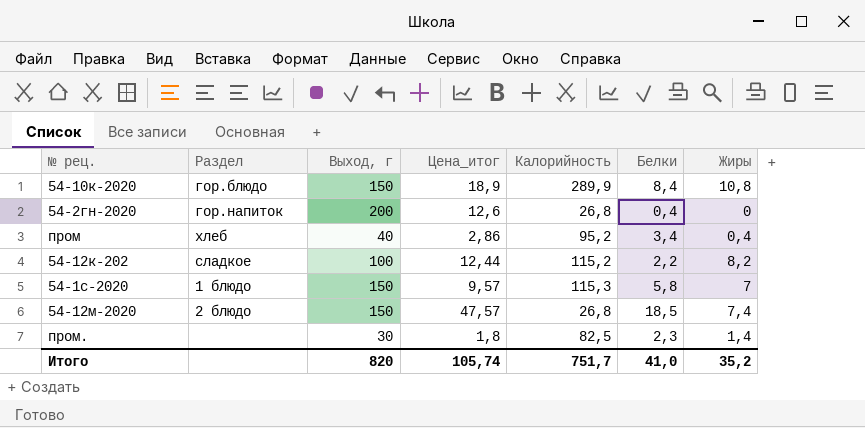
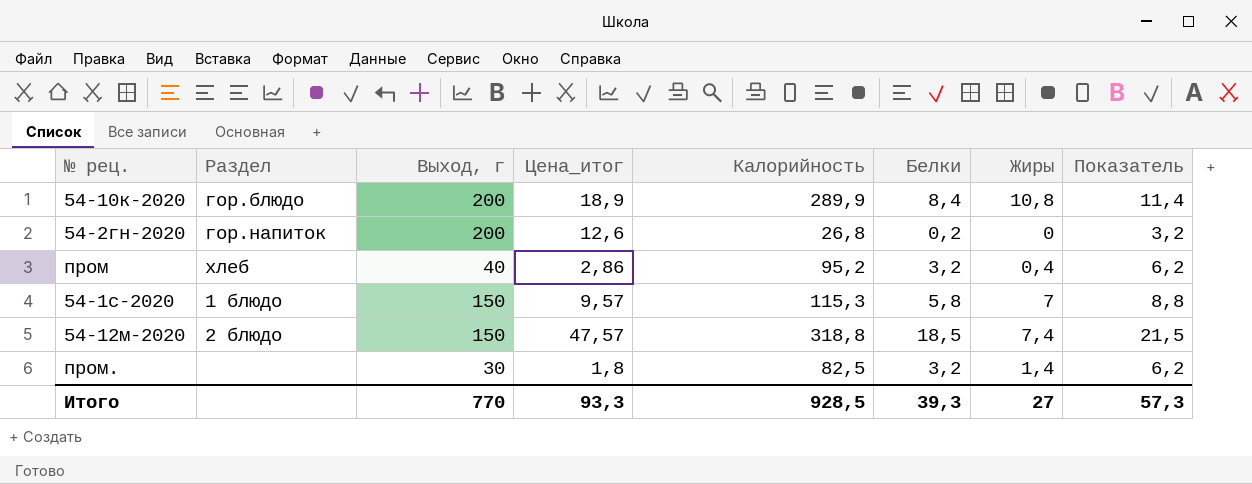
column Показатель | formula: none -> [Белки] + 3
row 54-12к-202: сладкое | 100 | 12,44 | 115,2 | 2,2 | 8,2 -> none
54-10к-2020 | Выход, г: 150 -> 200
54-2гн-2020 | Белки: 0,4 -> 0,2
пром | Белки: 3,4 -> 3,2
54-12м-2020 | Калорийность: 26,8 -> 318,8
пром. | Белки: 2,3 -> 3,2
Итого | Выход, г: 820 -> 770
Итого | Цена_итог: 105,74 -> 93,3
Итого | Калорийность: 751,7 -> 928,5
Итого | Белки: 41,0 -> 39,3
Итого | Жиры: 35,2 -> 27

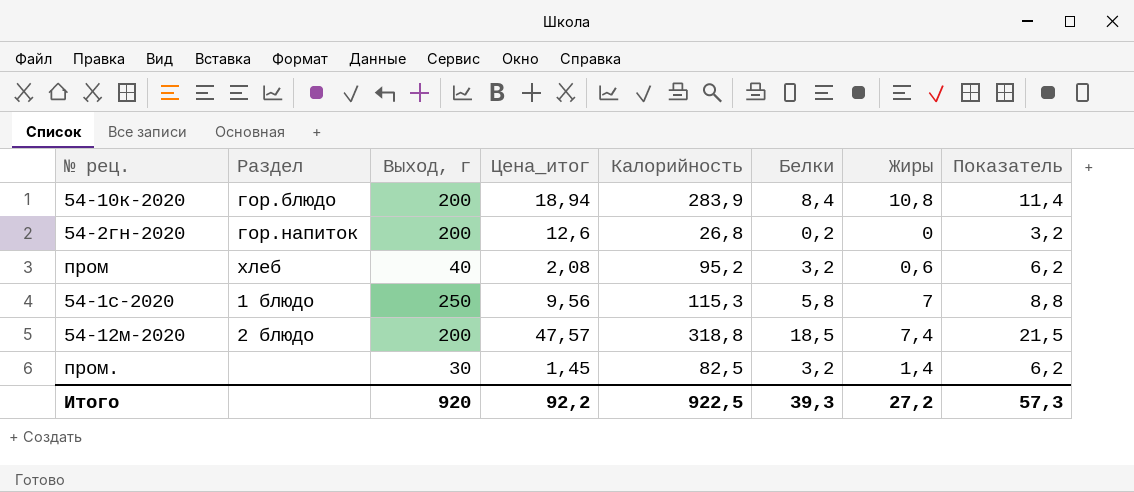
54-10к-2020 | Цена_итог: 18,9 -> 18,94
54-10к-2020 | Калорийность: 289,9 -> 283,9
пром | Цена_итог: 2,86 -> 2,08
пром | Жиры: 0,4 -> 0,6
54-1с-2020 | Выход, г: 150 -> 250
54-1с-2020 | Цена_итог: 9,57 -> 9,56
54-12м-2020 | Выход, г: 150 -> 200
пром. | Цена_итог: 1,8 -> 1,45
Итого | Выход, г: 770 -> 920
Итого | Цена_итог: 93,3 -> 92,2
Итого | Калорийность: 928,5 -> 922,5
Итого | Жиры: 27 -> 27,2

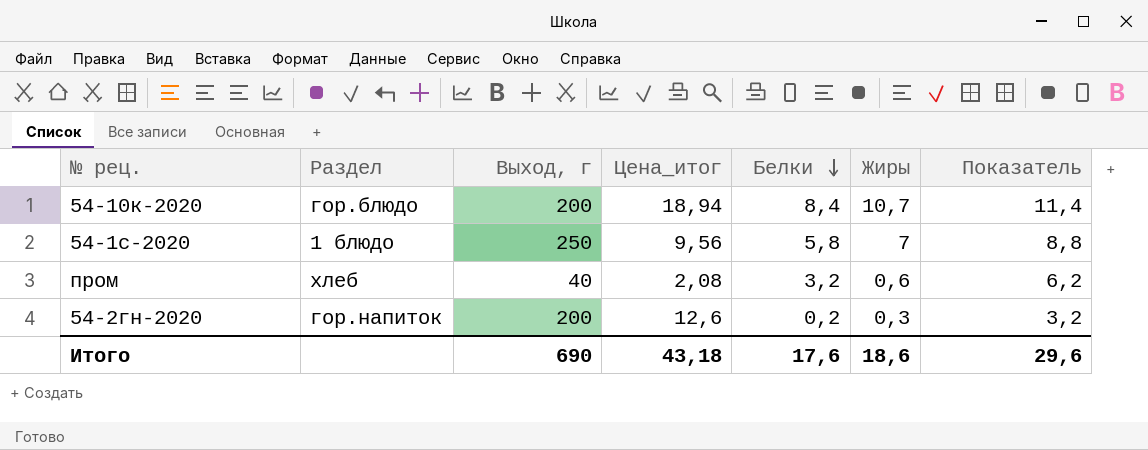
row order: none -> Белки descending
column Калорийность | position: 5 -> none
row 54-12м-2020: 2 блюдо | 200 | 47,57 | 318,8 | 18,5 | 7,4 | 21,5 -> none
row пром.: none | 30 | 1,45 | 82,5 | 3,2 | 1,4 | 6,2 -> none
54-10к-2020 | Жиры: 10,8 -> 10,7
54-2гн-2020 | Жиры: 0 -> 0,3
Итого | Выход, г: 920 -> 690
Итого | Цена_итог: 92,2 -> 43,18
Итого | Белки: 39,3 -> 17,6
Итого | Жиры: 27,2 -> 18,6
Итого | Показатель: 57,3 -> 29,6

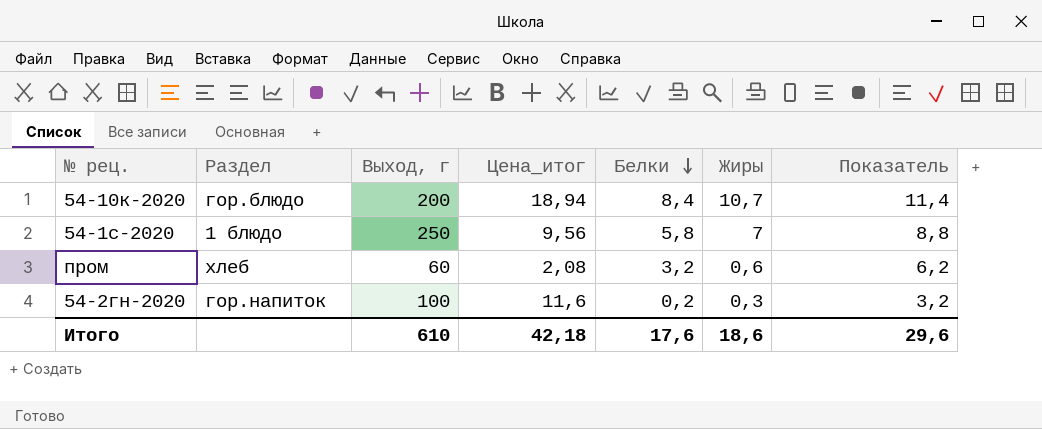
пром | Выход, г: 40 -> 60
54-2гн-2020 | Выход, г: 200 -> 100
54-2гн-2020 | Цена_итог: 12,6 -> 11,6
Итого | Выход, г: 690 -> 610
Итого | Цена_итог: 43,18 -> 42,18

